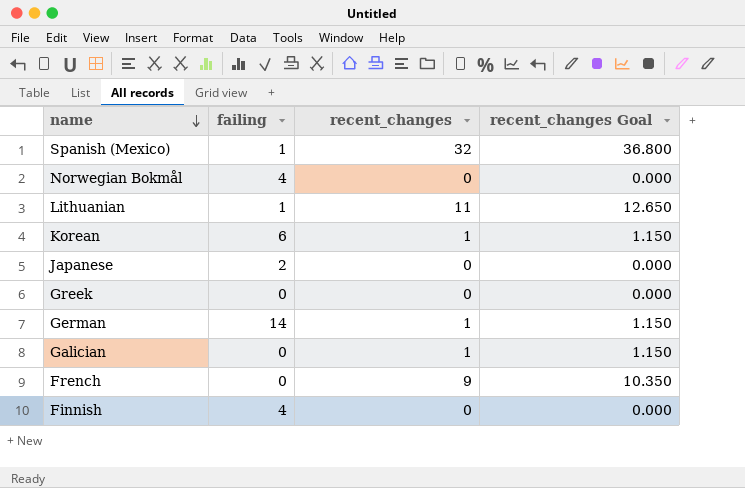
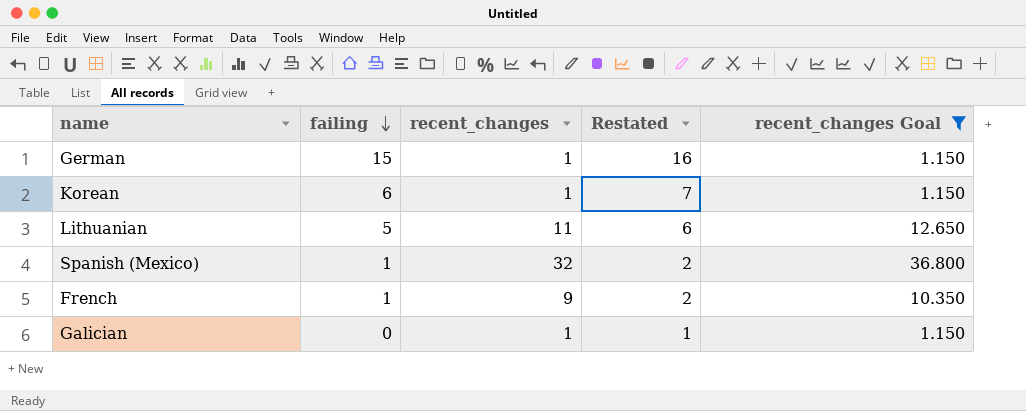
filter: none -> recent_changes Goal != 0.000
row order: name descending -> failing descending
column Restated | formula: none -> [failing] + 1
German | failing: 14 -> 15
Lithuanian | failing: 1 -> 5
French | failing: 0 -> 1

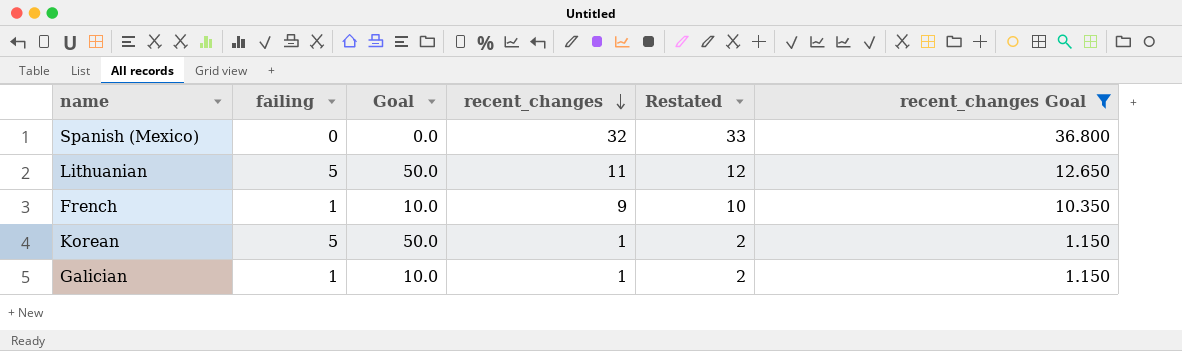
row order: failing descending -> recent_changes descending
column Goal | formula: none -> [failing] * 10
column Restated | formula: [failing] + 1 -> [recent_changes] + 1
row German: 15 | 1 | 16 | 1.150 -> none
Spanish (Mexico) | failing: 1 -> 0
Korean | failing: 6 -> 5
Galician | failing: 0 -> 1

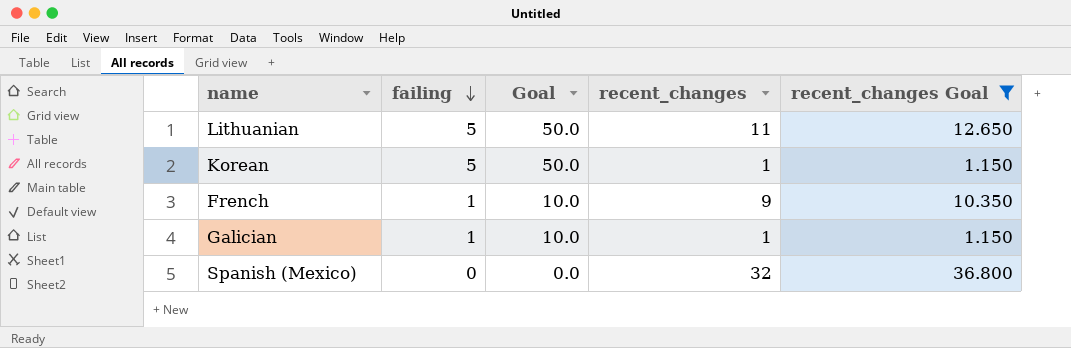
row order: recent_changes descending -> failing descending
column Restated | formula: [recent_changes] + 1 -> none

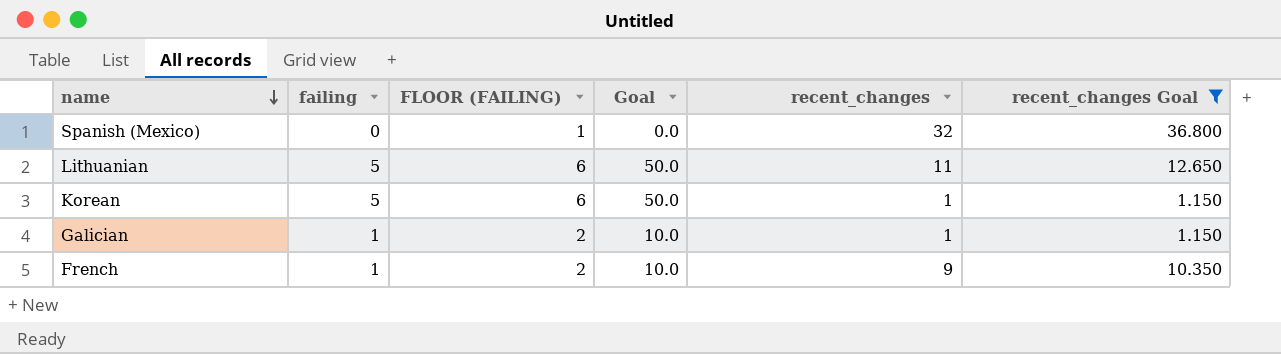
row order: failing descending -> name descending
column FLOOR (FAILING) | formula: none -> [failing] + 1

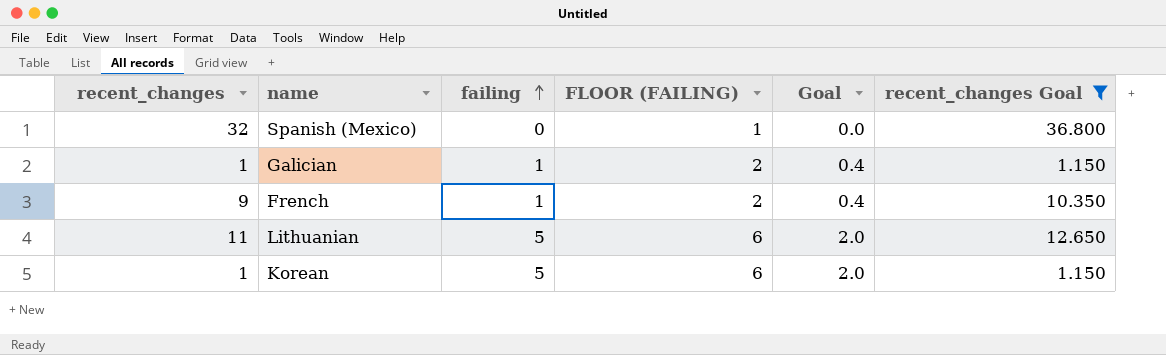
row order: name descending -> failing ascending
column recent_changes | position: 5 -> 1
column Goal | formula: [failing] * 10 -> [failing] * 0.4

